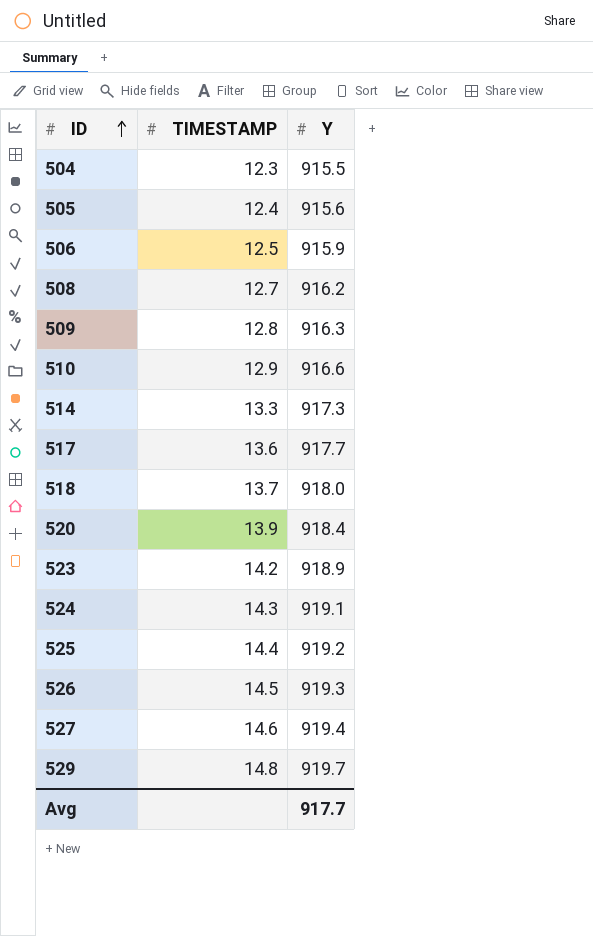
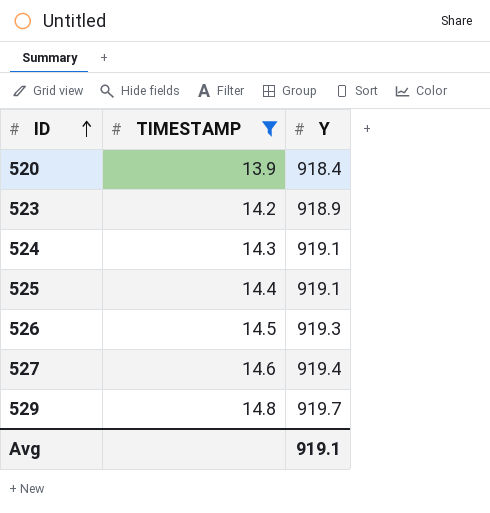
filter: none -> TIMESTAMP >= 13.9
525 | Y: 919.2 -> 919.1
Avg | Y: 917.7 -> 919.1

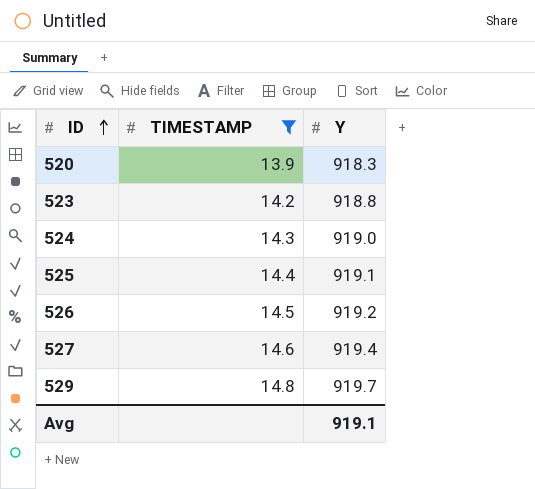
520 | Y: 918.4 -> 918.3
523 | Y: 918.9 -> 918.8
524 | Y: 919.1 -> 919.0
526 | Y: 919.3 -> 919.2

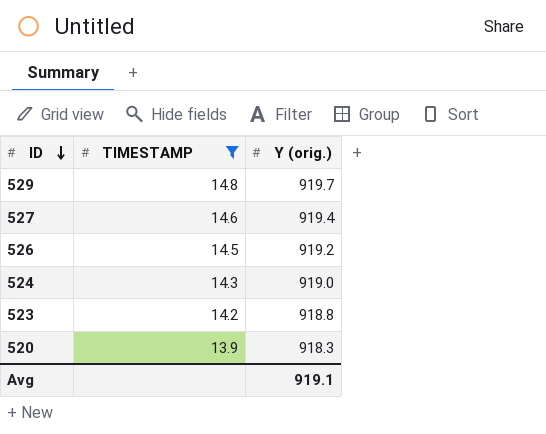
row order: ID ascending -> ID descending
column name: Y -> Y (orig.)
row 525: 14.4 | 919.1 -> none

